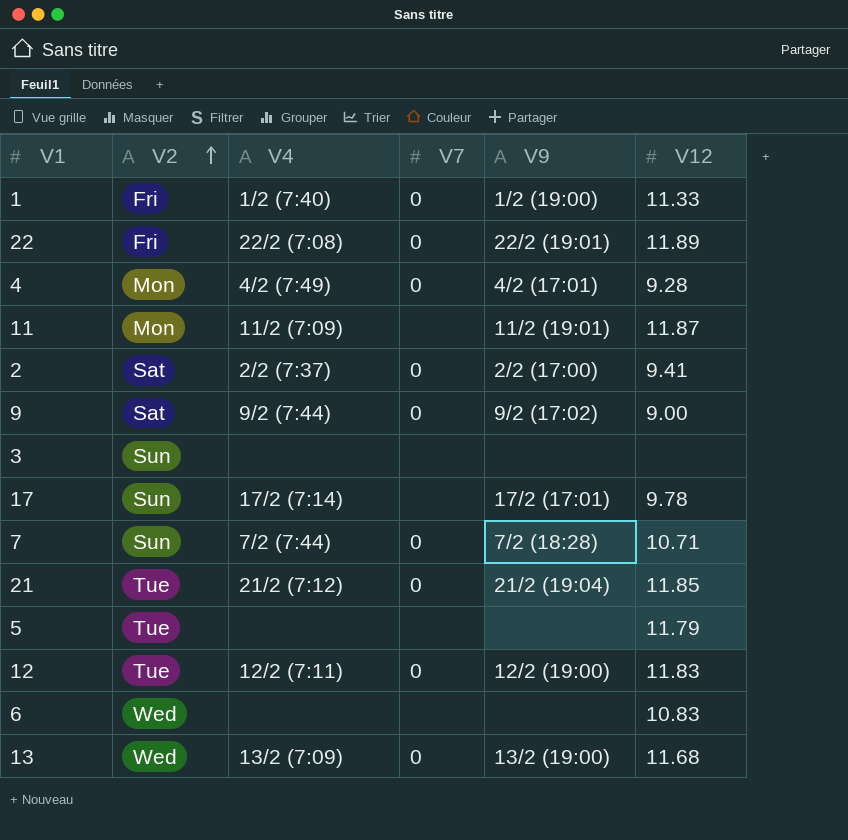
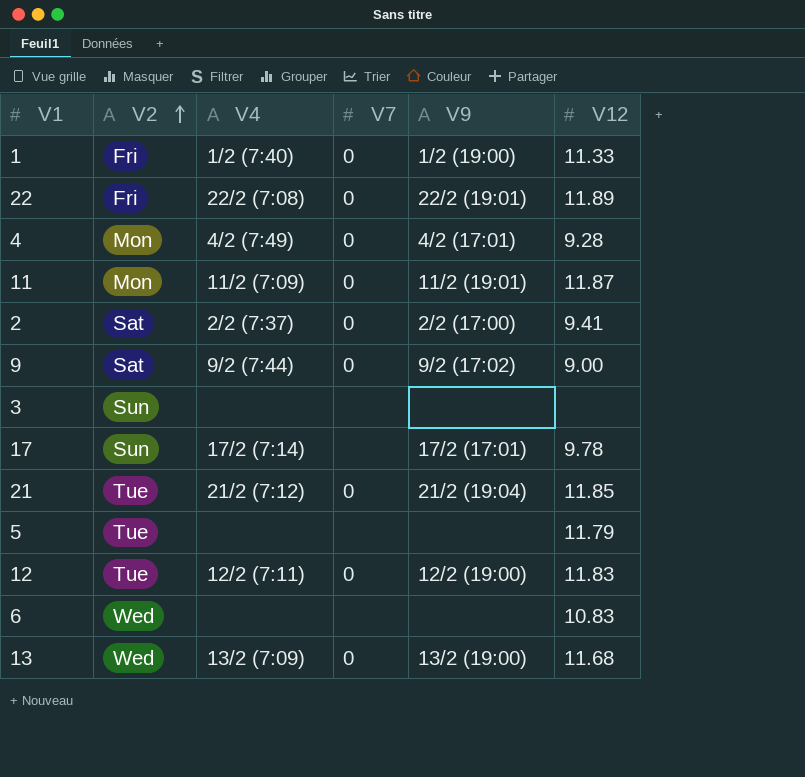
row 7: Sun | 7/2 (7:44) | 0 | 7/2 (18:28) | 10.71 -> none
11 | V7: none -> 0

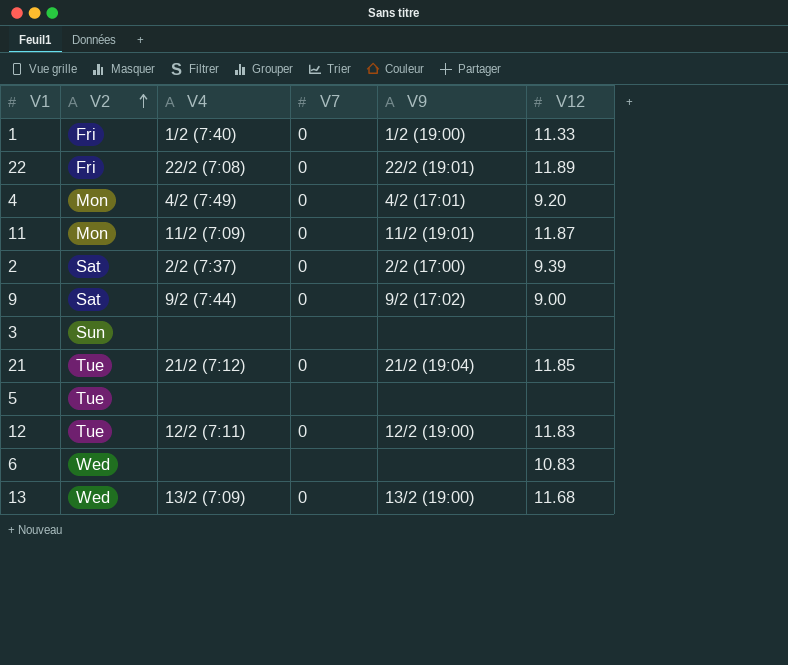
row 17: Sun | 17/2 (7:14) | none | 17/2 (17:01) | 9.78 -> none
4 | V12: 9.28 -> 9.20
2 | V12: 9.41 -> 9.39
5 | V12: 11.79 -> none

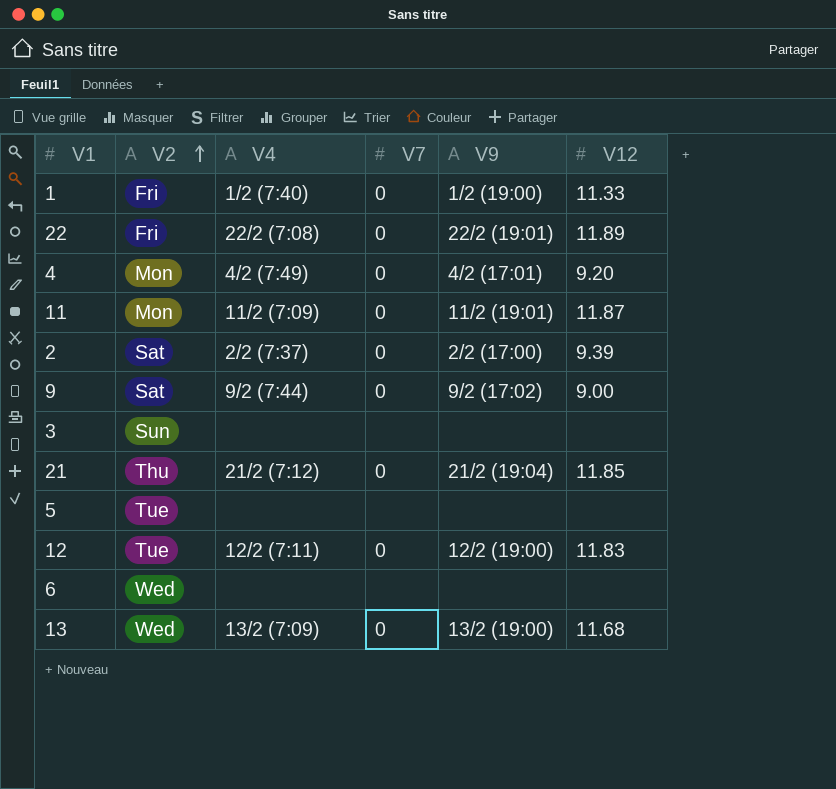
21 | V2: Tue -> Thu
6 | V12: 10.83 -> none

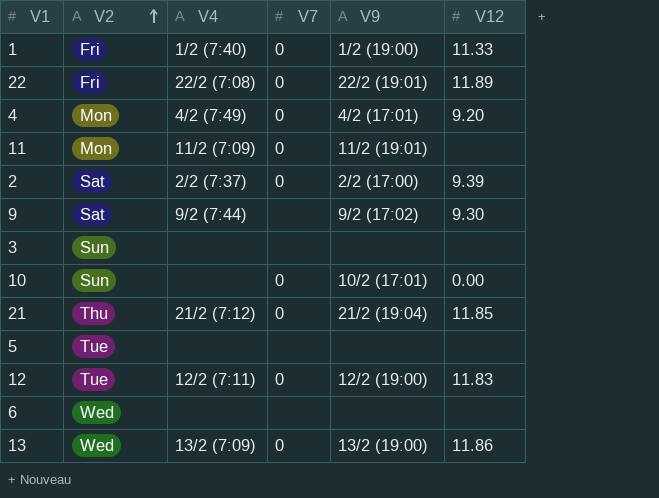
11 | V12: 11.87 -> none
9 | V7: 0 -> none
9 | V12: 9.00 -> 9.30
row 10: none -> Sun | none | 0 | 10/2 (17:01) | 0.00
13 | V12: 11.68 -> 11.86

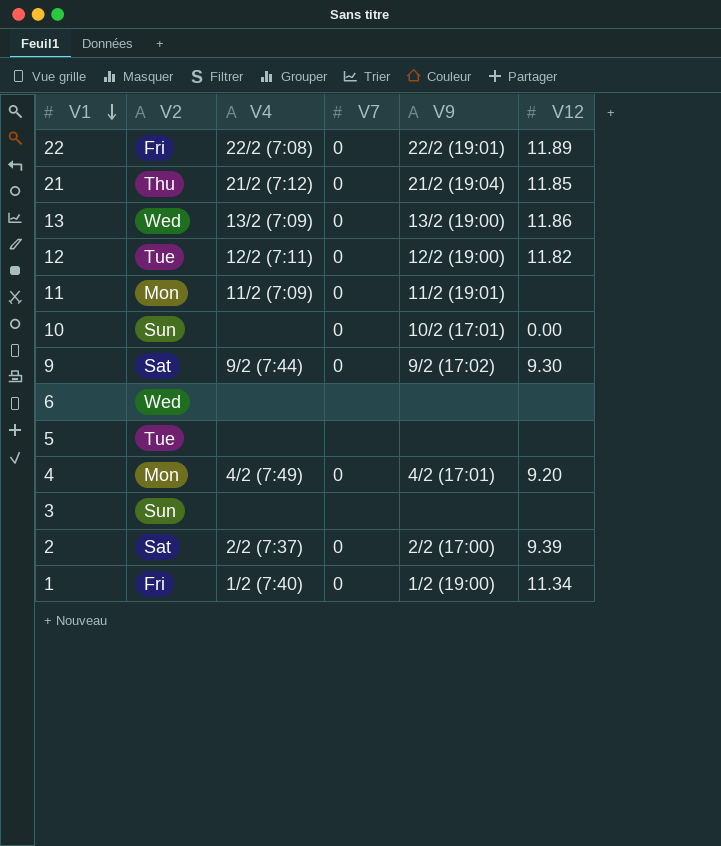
row order: V2 ascending -> V1 descending
12 | V12: 11.83 -> 11.82
9 | V7: none -> 0
1 | V12: 11.33 -> 11.34

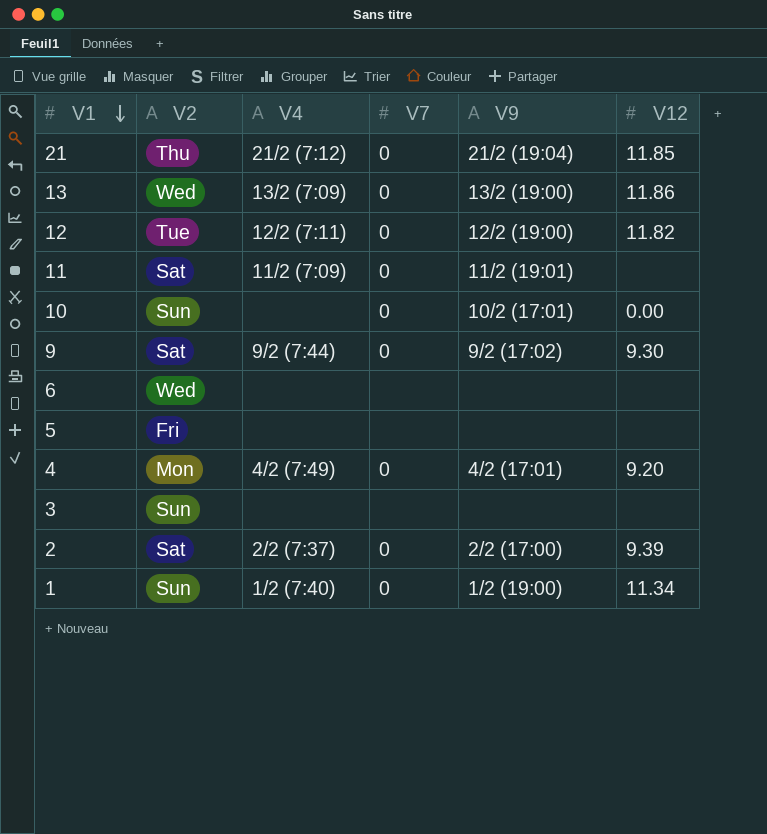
row 22: Fri | 22/2 (7:08) | 0 | 22/2 (19:01) | 11.89 -> none
11 | V2: Mon -> Sat
5 | V2: Tue -> Fri
1 | V2: Fri -> Sun

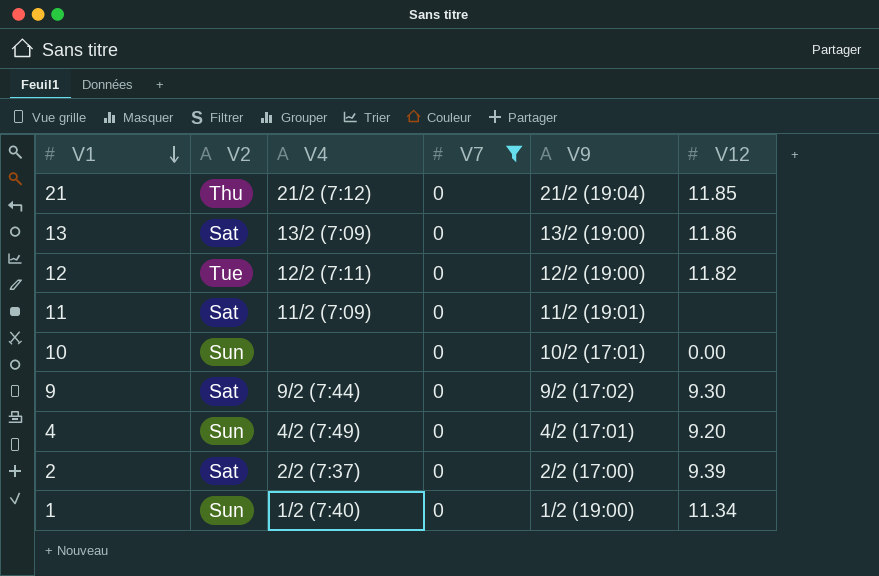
filter: none -> V7 = 0
13 | V2: Wed -> Sat
4 | V2: Mon -> Sun

